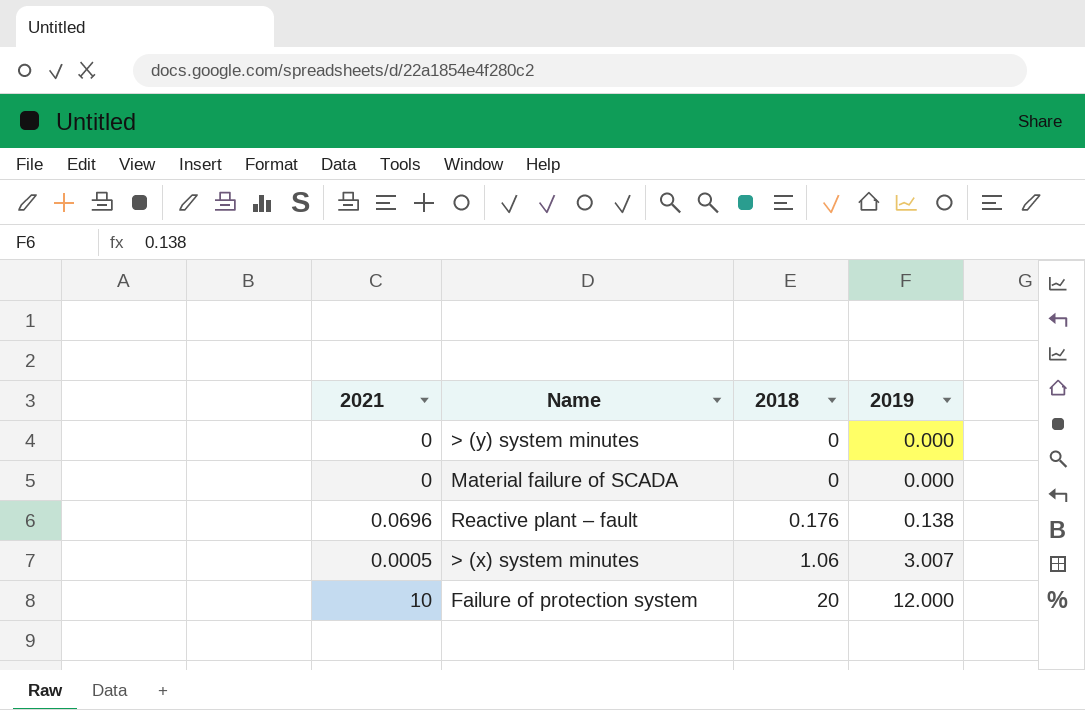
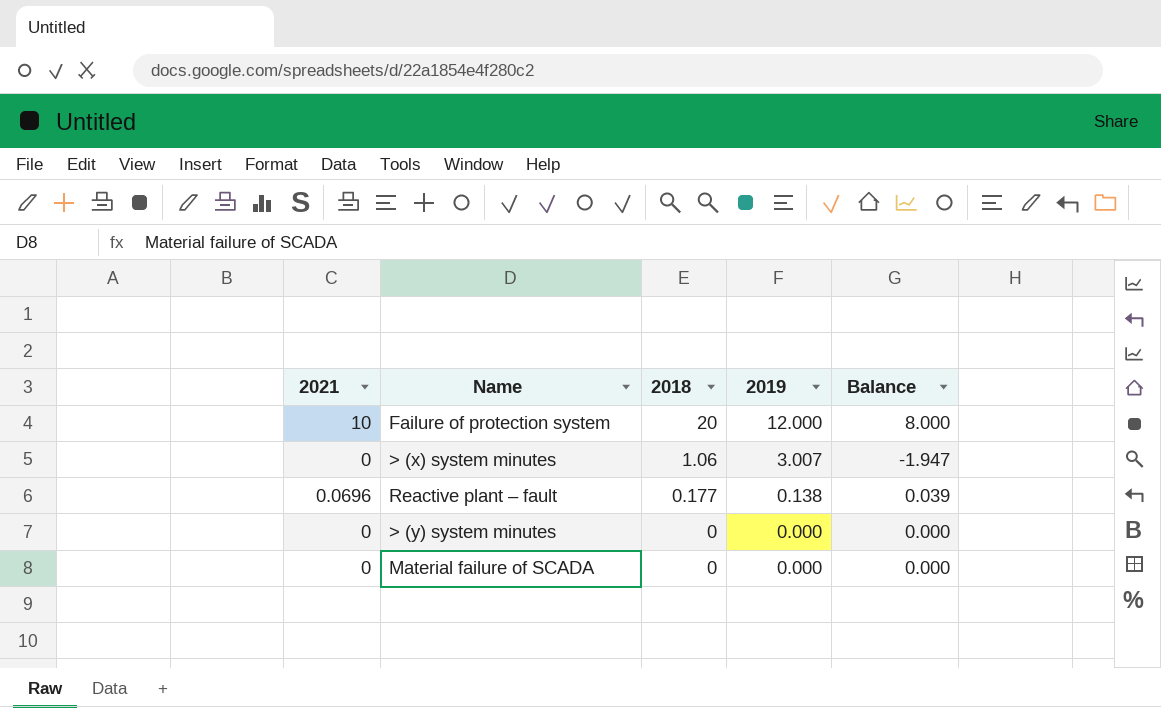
row order: 2018 ascending -> 2018 descending
column Balance | formula: none -> [2018] - [2019]
> (x) system minutes | 2021: 0.0005 -> 0
Reactive plant – fault | 2018: 0.176 -> 0.177

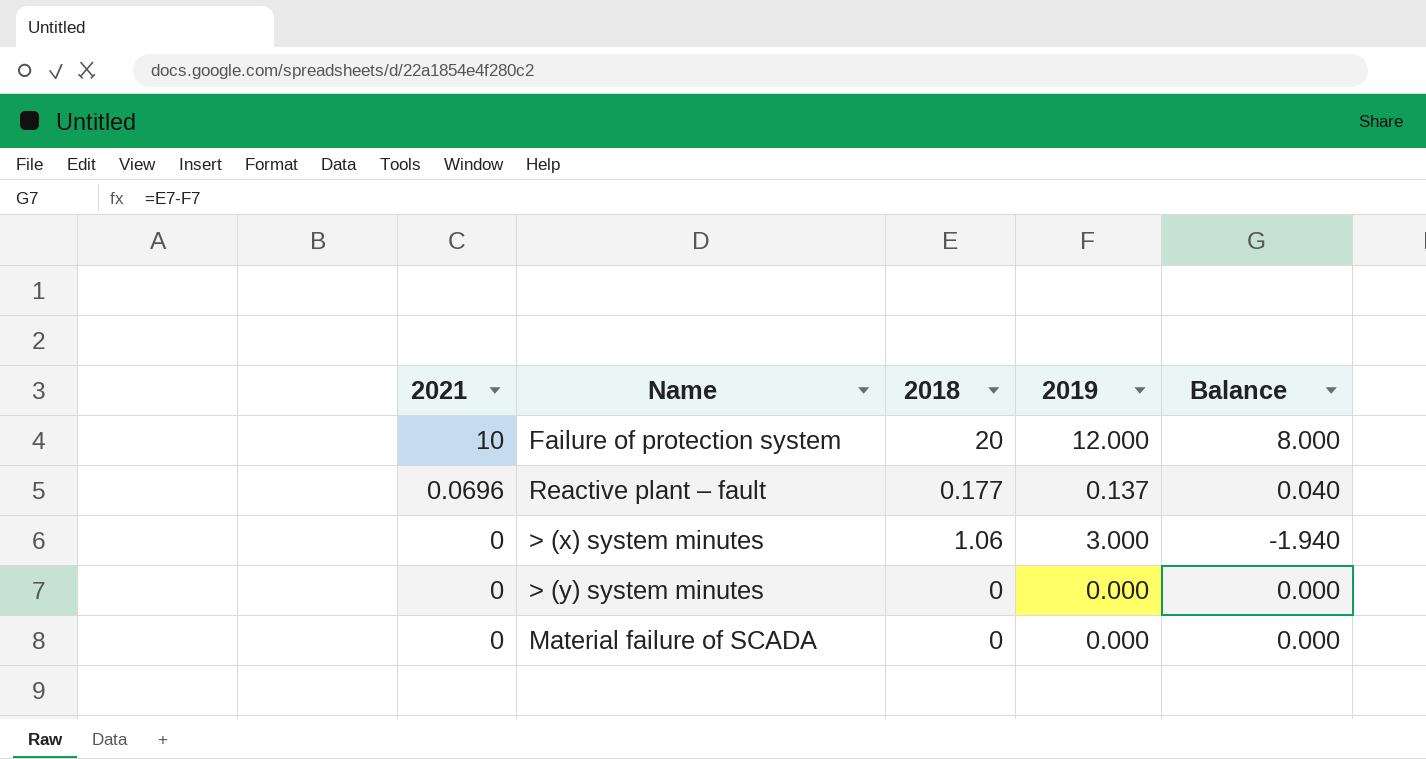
row order: 2018 descending -> 2021 descending
Reactive plant – fault | 2019: 0.138 -> 0.137
Reactive plant – fault | Balance: 0.039 -> 0.040
> (x) system minutes | 2019: 3.007 -> 3.000
> (x) system minutes | Balance: -1.947 -> -1.940

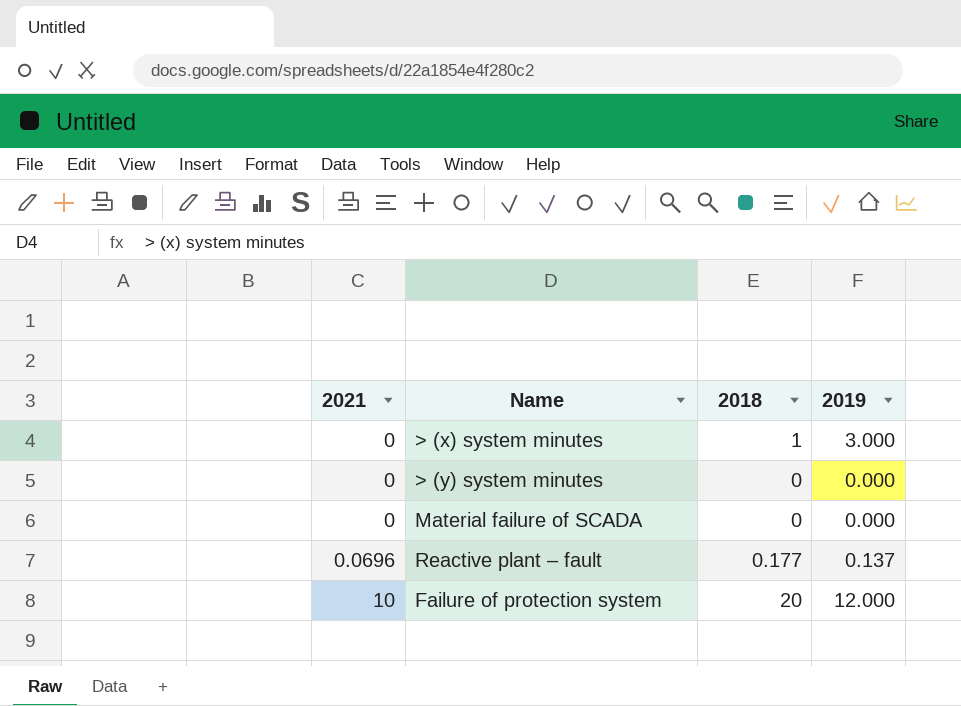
row order: 2021 descending -> 2021 ascending
column Balance | formula: [2018] - [2019] -> none
> (x) system minutes | 2018: 1.06 -> 1

